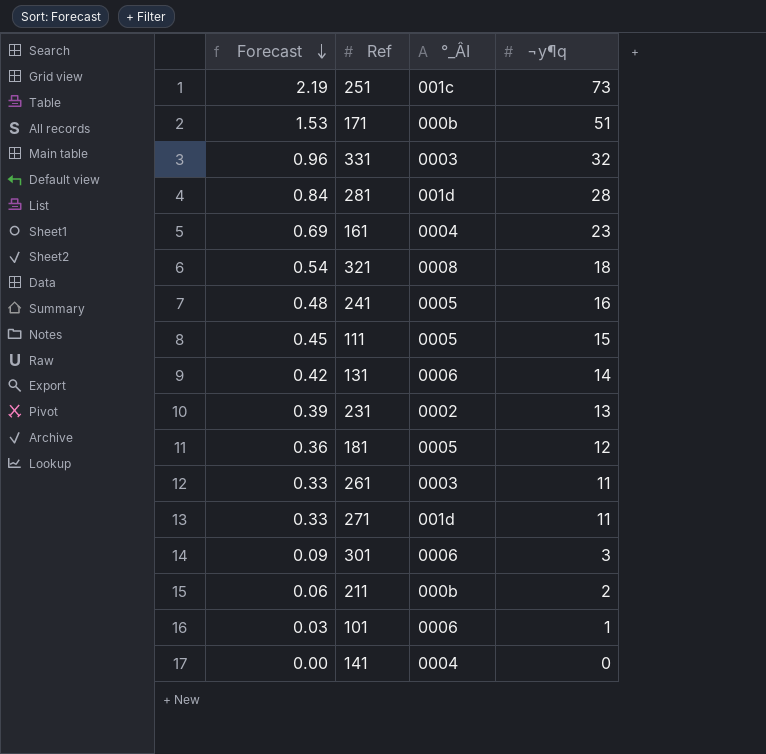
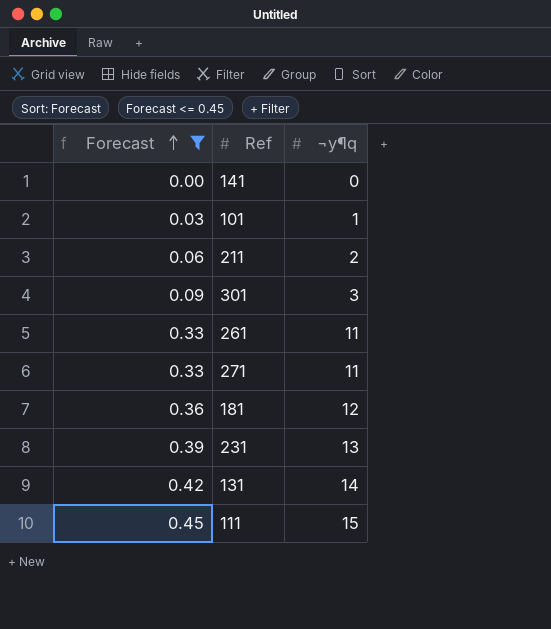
filter: none -> Forecast <= 0.45
row order: Forecast descending -> Forecast ascending
column °_ÂI | position: 3 -> none

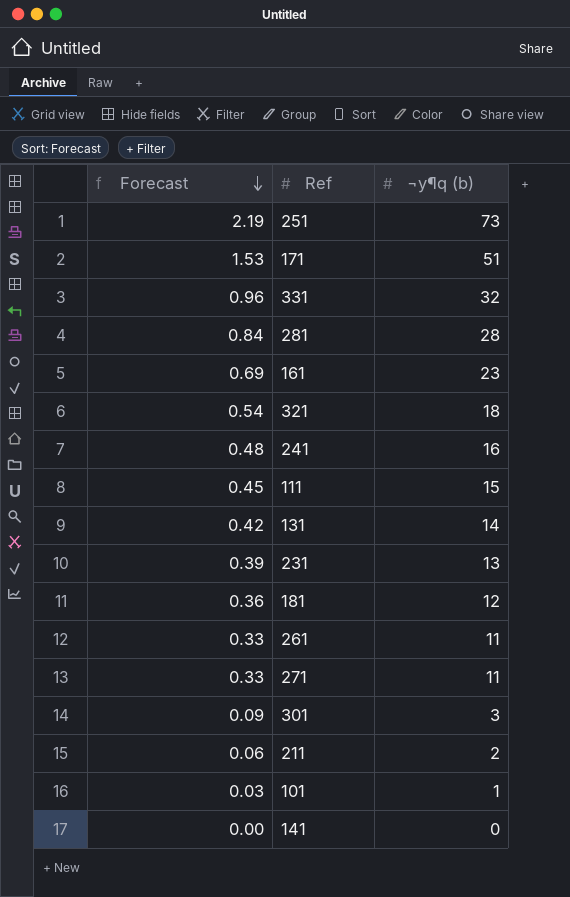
filter: Forecast <= 0.45 -> none
row order: Forecast ascending -> Forecast descending
column name: ¬y¶q -> ¬y¶q (b)

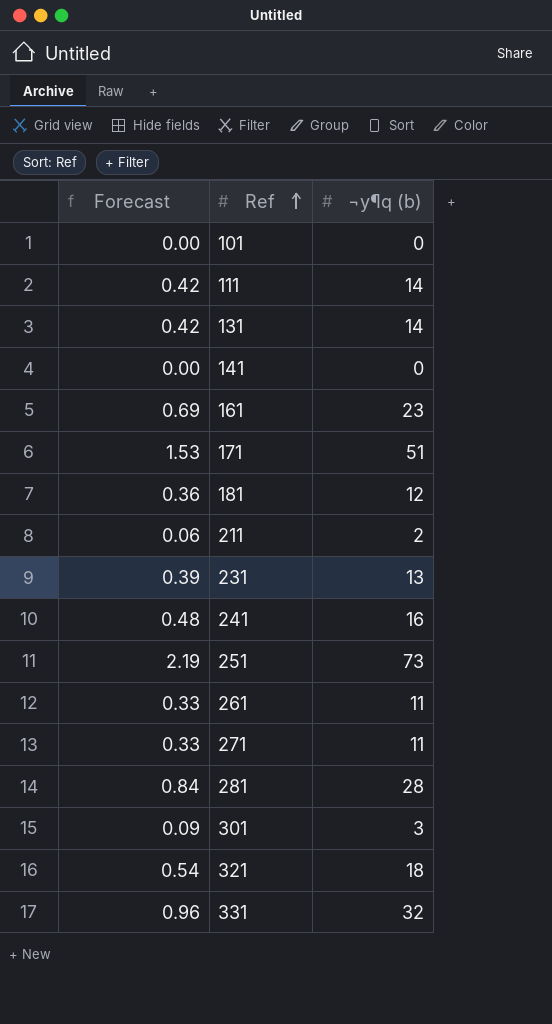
row order: Forecast descending -> Ref ascending
101 | Forecast: 0.03 -> 0.00
101 | ¬y¶q (b): 1 -> 0
111 | Forecast: 0.45 -> 0.42
111 | ¬y¶q (b): 15 -> 14

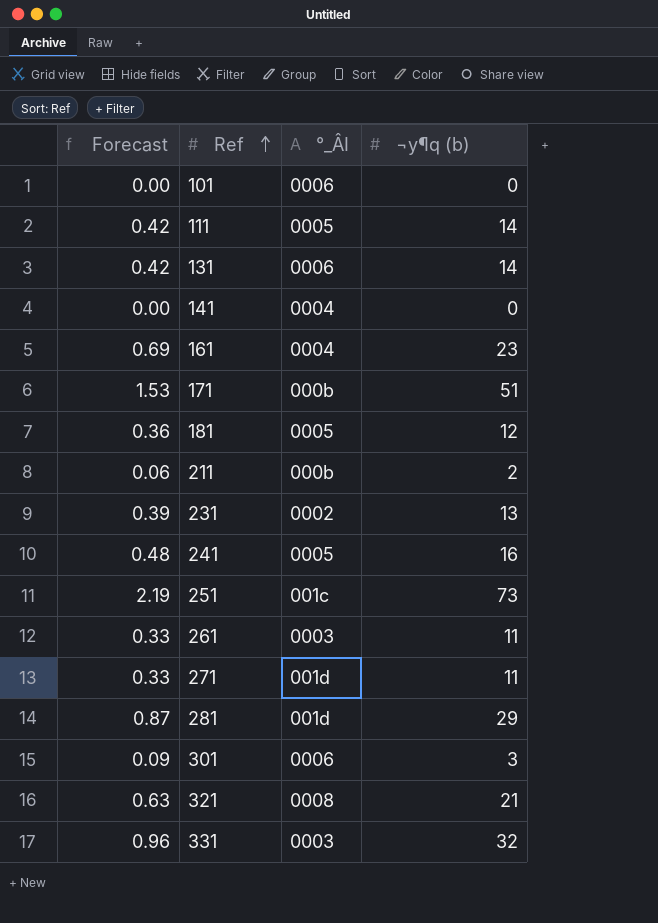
column °_ÂI | position: none -> 3
281 | Forecast: 0.84 -> 0.87
281 | ¬y¶q (b): 28 -> 29
321 | Forecast: 0.54 -> 0.63
321 | ¬y¶q (b): 18 -> 21

